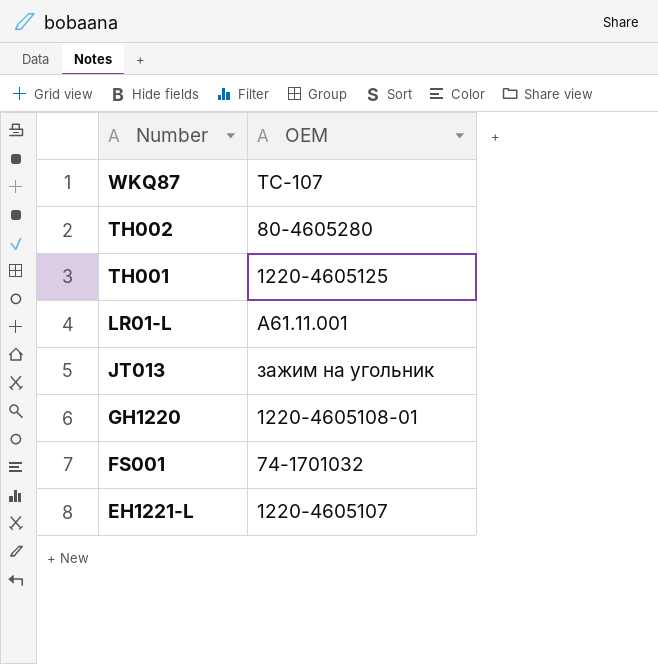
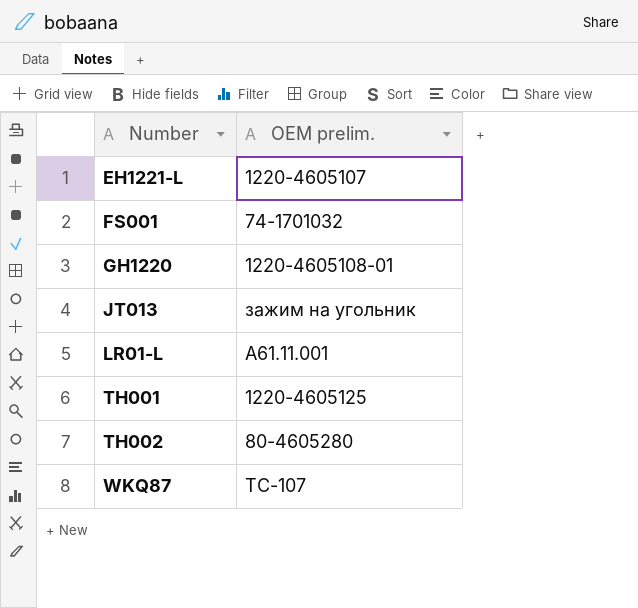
row order: Number descending -> Number ascending
column name: OEM -> OEM prelim.

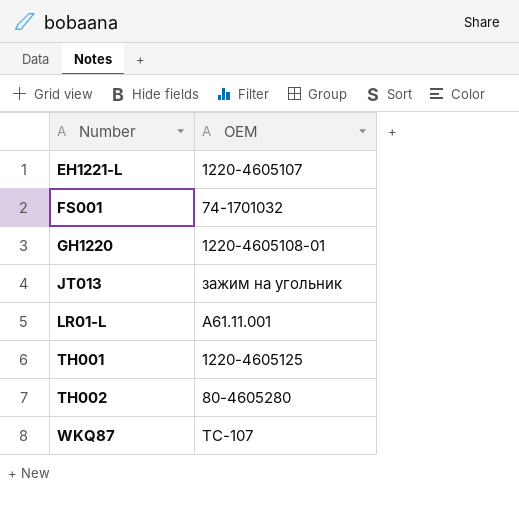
column name: OEM prelim. -> OEM

